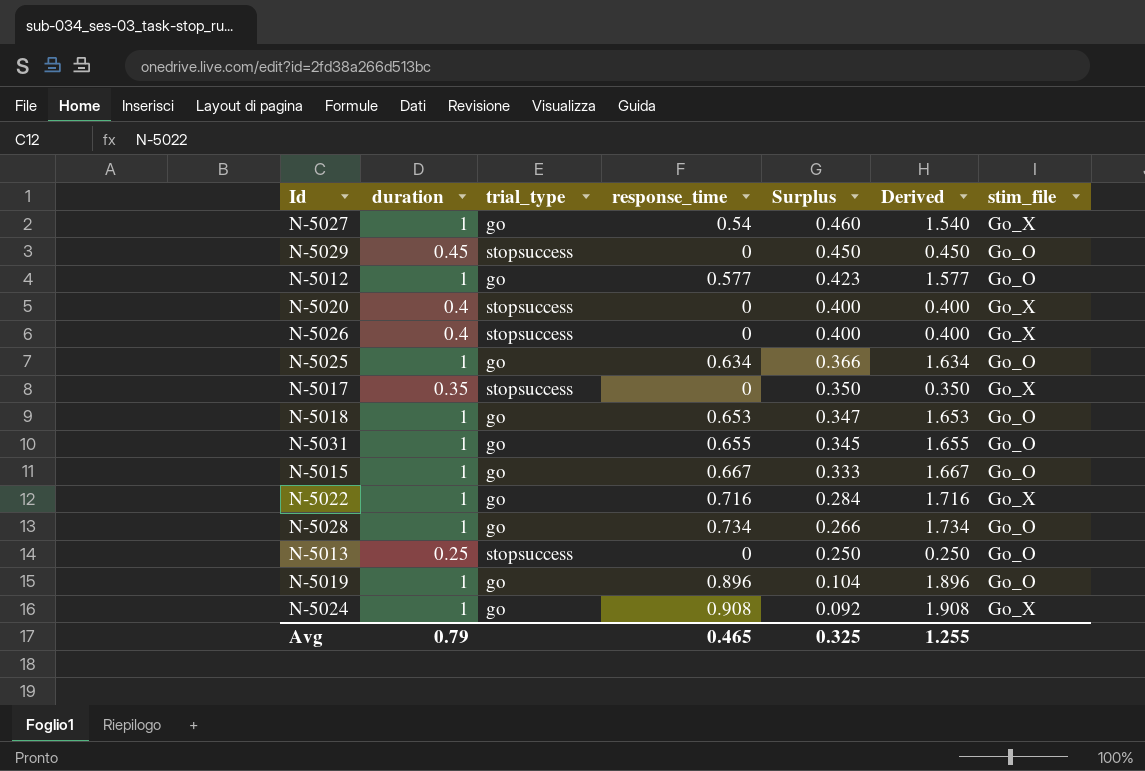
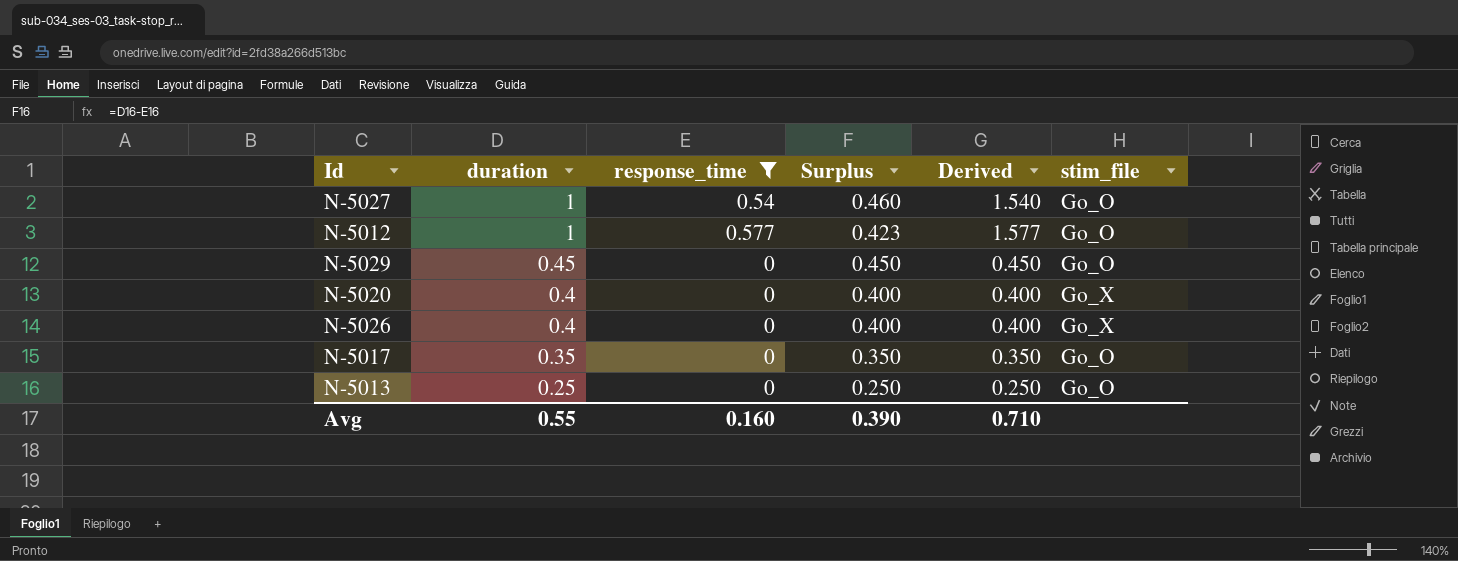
filter: none -> response_time <= 0.577
row order: Surplus descending -> duration descending
column trial_type | position: 3 -> none
N-5027 | stim_file: Go_X -> Go_O
N-5017 | stim_file: Go_X -> Go_O
Avg | duration: 0.79 -> 0.55
Avg | response_time: 0.465 -> 0.160
Avg | Surplus: 0.325 -> 0.390
Avg | Derived: 1.255 -> 0.710

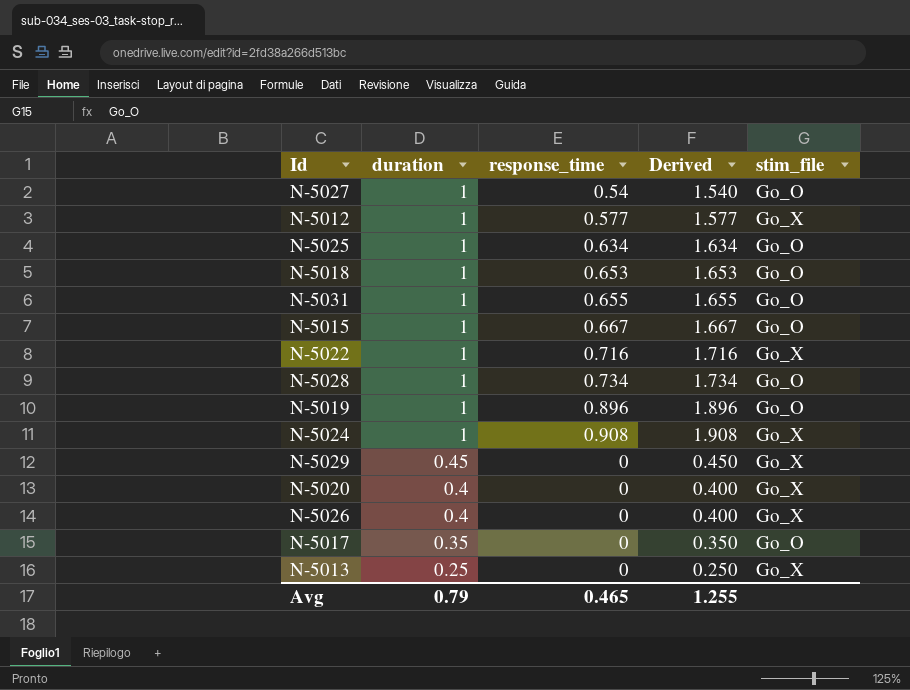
filter: response_time <= 0.577 -> none
column Surplus | formula: [duration] - [response_time] -> none
N-5012 | stim_file: Go_O -> Go_X
N-5029 | stim_file: Go_O -> Go_X
N-5013 | stim_file: Go_O -> Go_X
Avg | duration: 0.55 -> 0.79
Avg | response_time: 0.160 -> 0.465
Avg | Derived: 0.710 -> 1.255

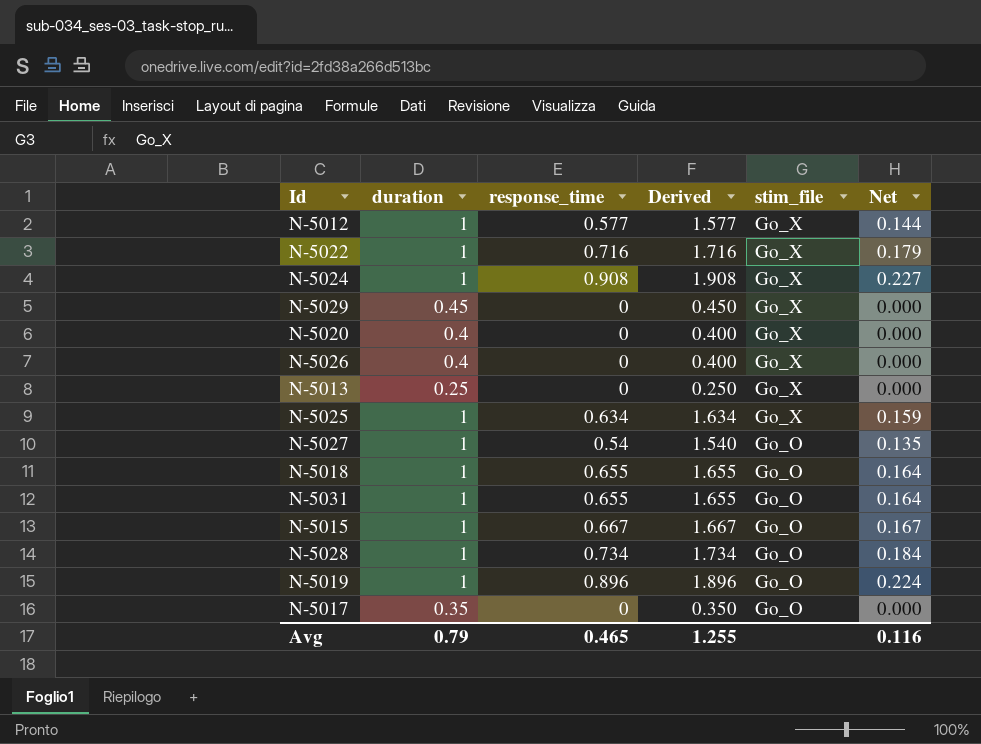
row order: duration descending -> stim_file descending
column Net | formula: none -> [response_time] * 0.25
N-5025 | stim_file: Go_O -> Go_X
N-5018 | response_time: 0.653 -> 0.655
N-5018 | Derived: 1.653 -> 1.655

